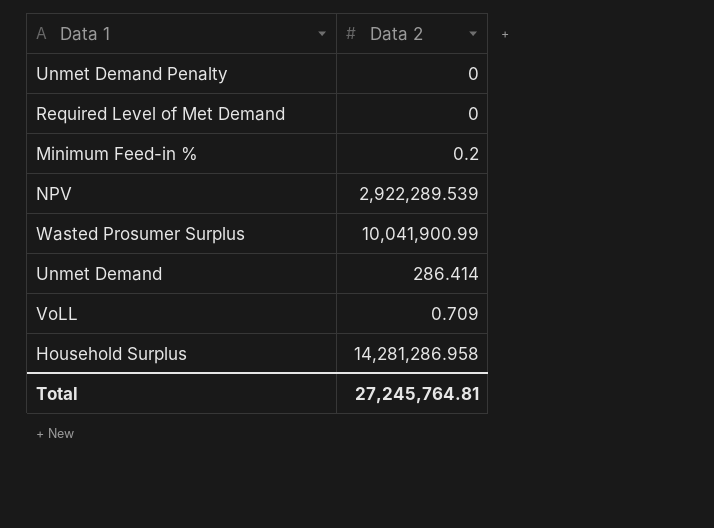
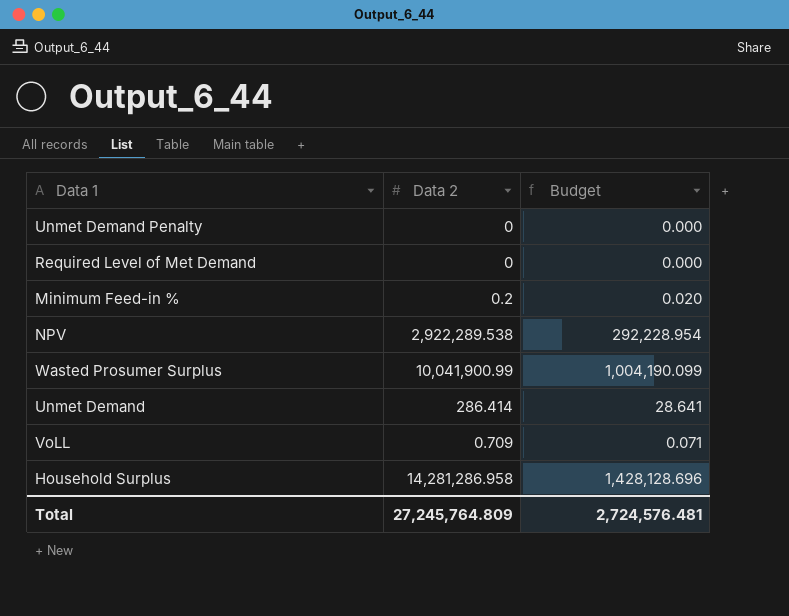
column Budget | formula: none -> [Data 2] * 0.1
NPV | Data 2: 2,922,289.539 -> 2,922,289.538
Total | Data 2: 27,245,764.81 -> 27,245,764.809

